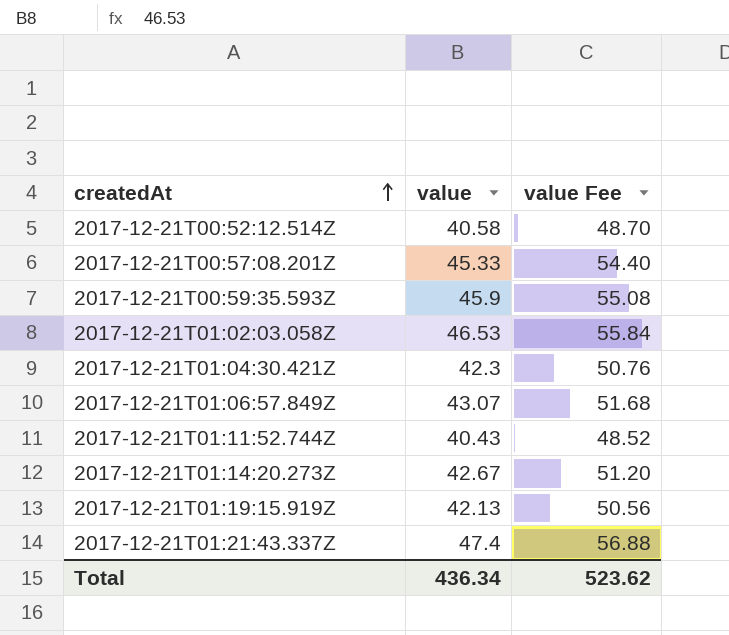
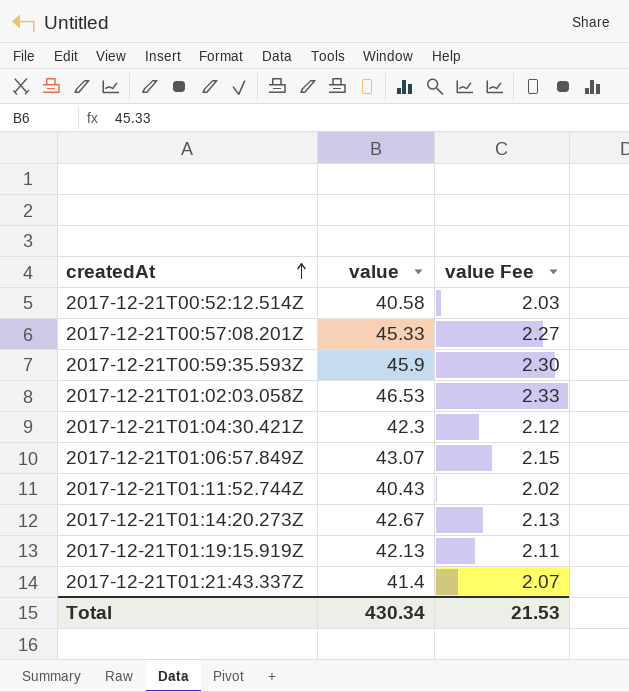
column value Fee | formula: [value] * 1.2 -> [value] * 0.05
2017-12-21T01:21:43.337Z | value: 47.4 -> 41.4
Total | value: 436.34 -> 430.34
Total | value Fee: 523.62 -> 21.53

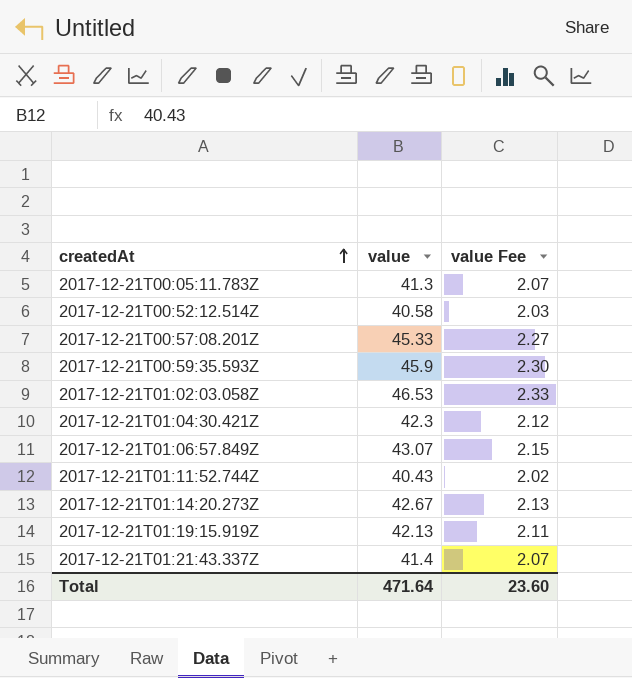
row 2017-12-21T00:05:11.783Z: none -> 41.3 | 2.07
Total | value: 430.34 -> 471.64
Total | value Fee: 21.53 -> 23.60

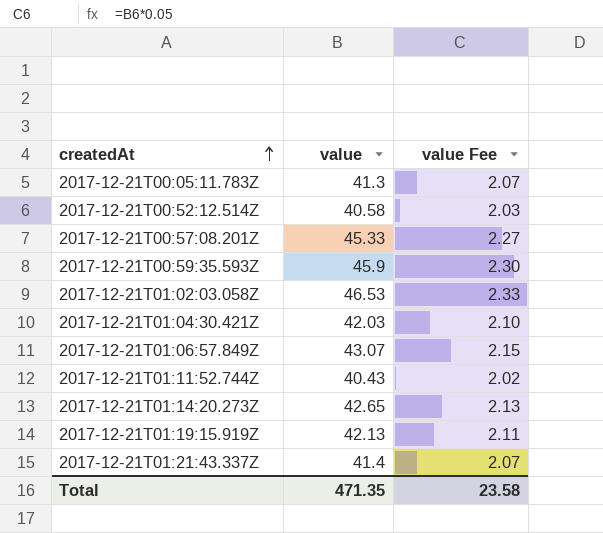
2017-12-21T01:04:30.421Z | value: 42.3 -> 42.03
2017-12-21T01:04:30.421Z | value Fee: 2.12 -> 2.10
2017-12-21T01:14:20.273Z | value: 42.67 -> 42.65
Total | value: 471.64 -> 471.35
Total | value Fee: 23.60 -> 23.58

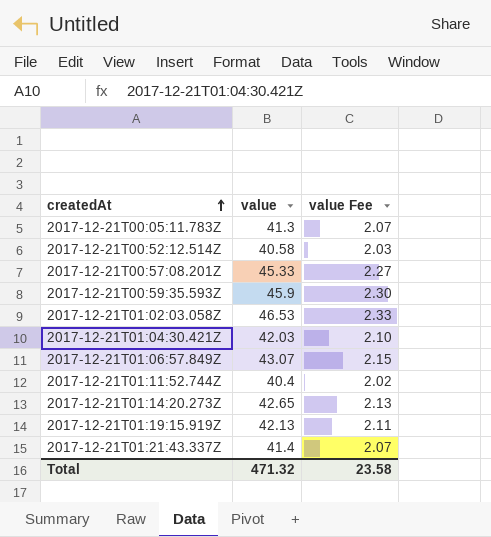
2017-12-21T01:11:52.744Z | value: 40.43 -> 40.4
Total | value: 471.35 -> 471.32

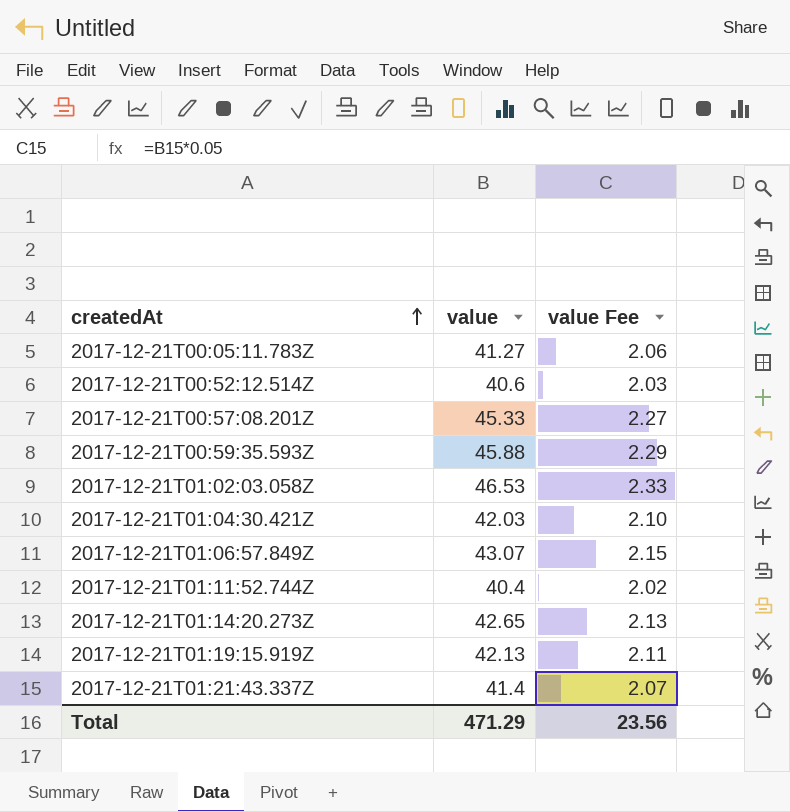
2017-12-21T00:05:11.783Z | value: 41.3 -> 41.27
2017-12-21T00:05:11.783Z | value Fee: 2.07 -> 2.06
2017-12-21T00:52:12.514Z | value: 40.58 -> 40.6
2017-12-21T00:59:35.593Z | value: 45.9 -> 45.88
2017-12-21T00:59:35.593Z | value Fee: 2.30 -> 2.29
Total | value: 471.32 -> 471.29
Total | value Fee: 23.58 -> 23.56

